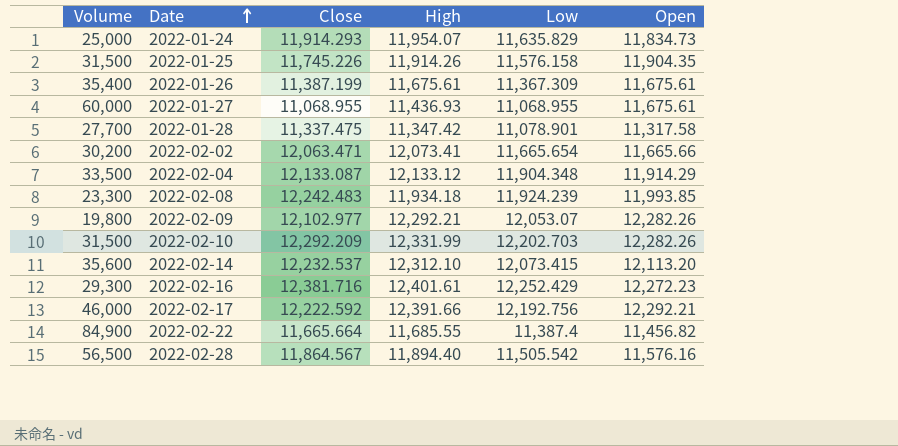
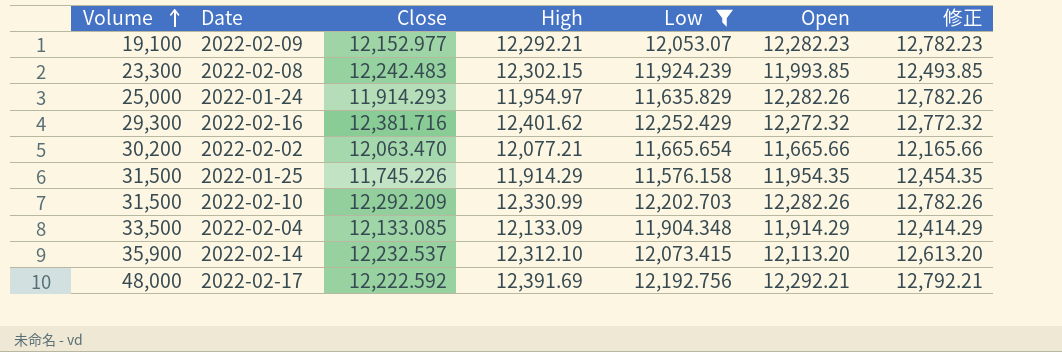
filter: none -> Low >= 11,576.158
row order: Date ascending -> Volume ascending
column 修正 | formula: none -> [Open] + 500
2022-02-09 | Volume: 19,800 -> 19,100
2022-02-09 | Close: 12,102.977 -> 12,152.977
2022-02-09 | Open: 12,282.26 -> 12,282.23
2022-02-08 | High: 11,934.18 -> 12,302.15
2022-01-24 | High: 11,954.07 -> 11,954.97
2022-01-24 | Open: 11,834.73 -> 12,282.26
2022-02-16 | High: 12,401.61 -> 12,401.62
2022-02-16 | Open: 12,272.23 -> 12,272.32
2022-02-02 | Close: 12,063.471 -> 12,063.470
2022-02-02 | High: 12,073.41 -> 12,077.21
2022-01-25 | High: 11,914.26 -> 11,914.29
2022-01-25 | Open: 11,904.35 -> 11,954.35
2022-02-10 | High: 12,331.99 -> 12,330.99
2022-02-04 | Close: 12,133.087 -> 12,133.085
2022-02-04 | High: 12,133.12 -> 12,133.09
2022-02-14 | Volume: 35,600 -> 35,900
2022-02-17 | Volume: 46,000 -> 48,000
2022-02-17 | High: 12,391.66 -> 12,391.69

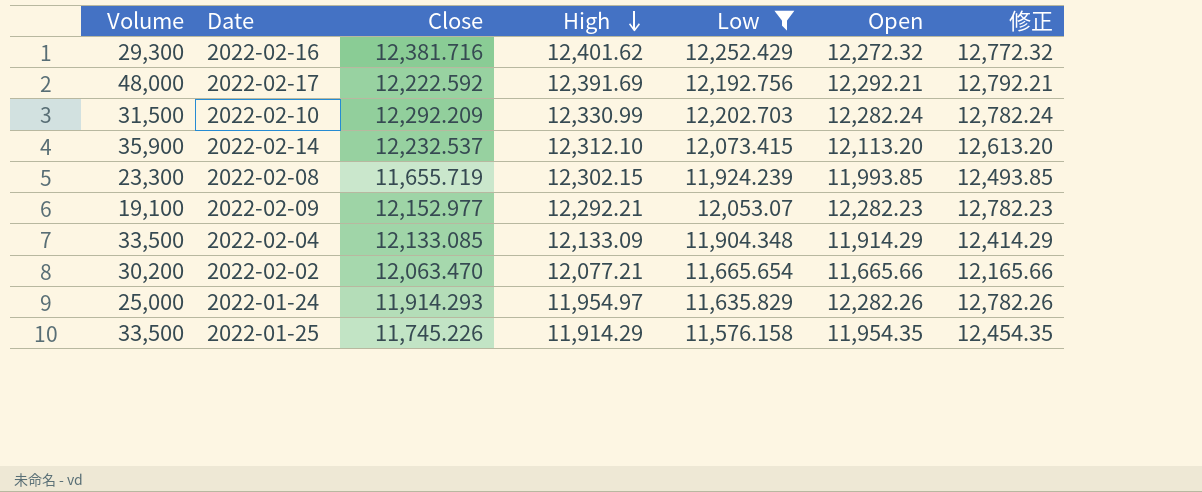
row order: Volume ascending -> High descending
2022-02-10 | Open: 12,282.26 -> 12,282.24
2022-02-10 | 修正: 12,782.26 -> 12,782.24
2022-02-08 | Close: 12,242.483 -> 11,655.719
2022-01-25 | Volume: 31,500 -> 33,500

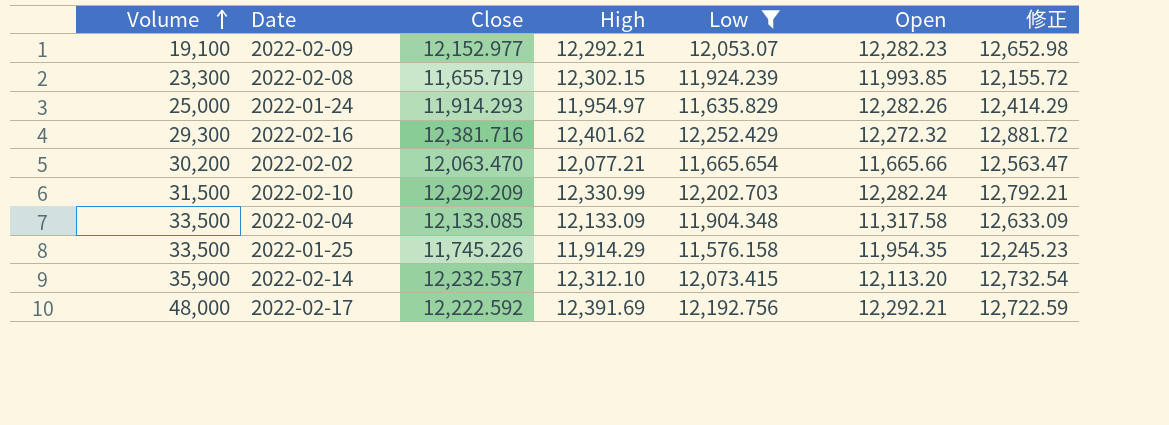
row order: High descending -> Volume ascending
column 修正 | formula: [Open] + 500 -> [Close] + 500
2022-02-04 | Open: 11,914.29 -> 11,317.58

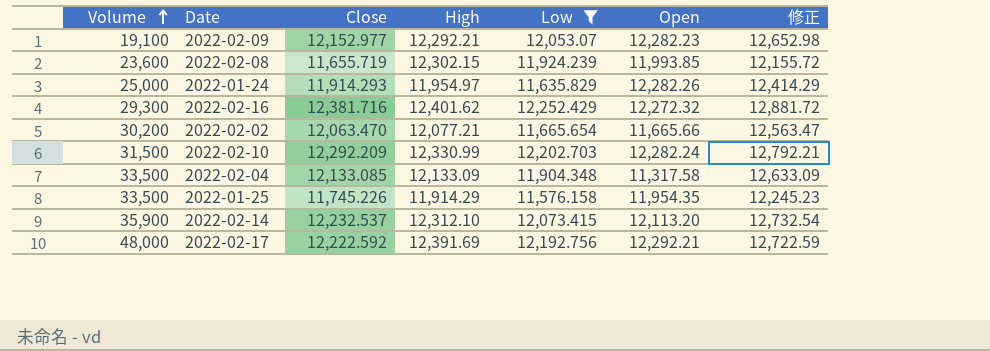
2022-02-08 | Volume: 23,300 -> 23,600

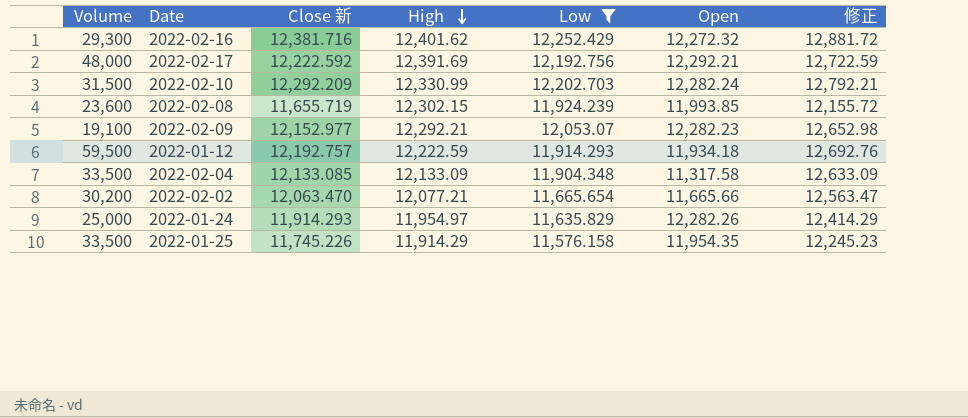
row order: Volume ascending -> High descending
column name: Close -> Close 新
row 2022-02-14: 35,900 | 12,232.537 | 12,312.10 | 12,073.415 | 12,113.20 | 12,732.54 -> none
row 2022-01-12: none -> 59,500 | 12,192.757 | 12,222.59 | 11,914.293 | 11,934.18 | 12,692.76

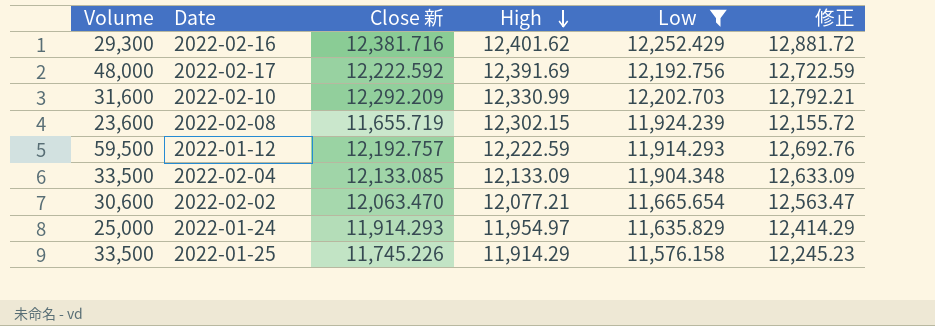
column Open | position: 6 -> none
row 2022-02-09: 19,100 | 12,152.977 | 12,292.21 | 12,053.07 | 12,282.23 | 12,652.98 -> none
2022-02-10 | Volume: 31,500 -> 31,600
2022-02-02 | Volume: 30,200 -> 30,600

